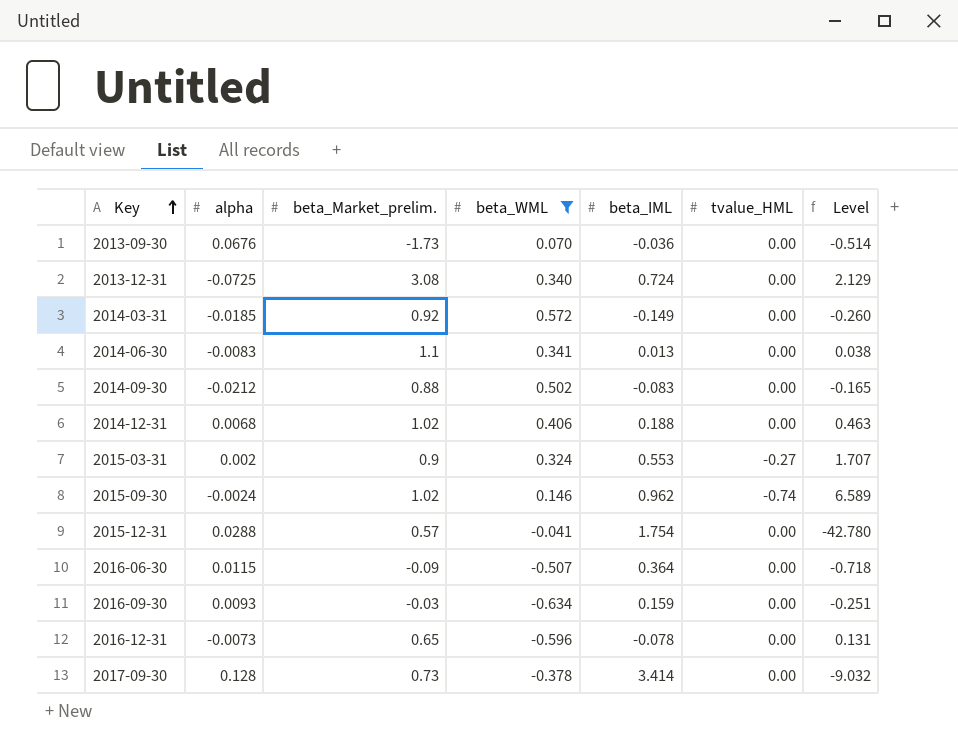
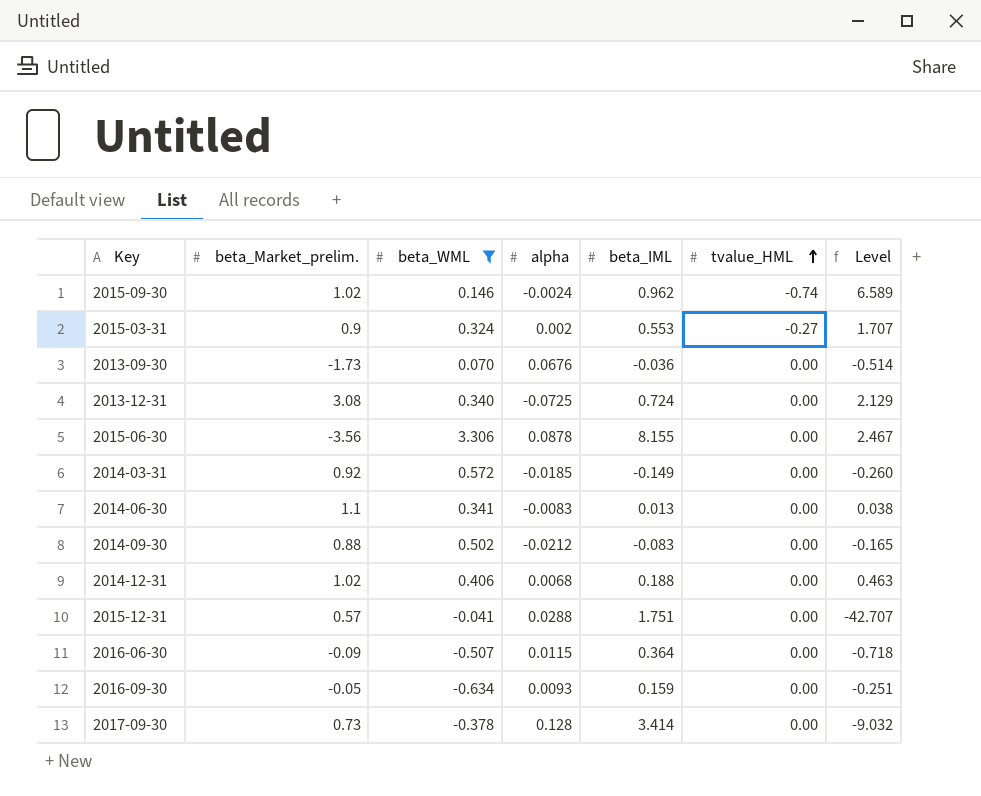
row order: Key ascending -> tvalue_HML ascending
column alpha | position: 2 -> 4
row 2016-12-31: -0.0073 | 0.65 | -0.596 | -0.078 | 0.00 | 0.131 -> none
row 2015-06-30: none -> -3.56 | 3.306 | 0.0878 | 8.155 | 0.00 | 2.467
2015-12-31 | beta_IML: 1.754 -> 1.751
2015-12-31 | Level: -42.780 -> -42.707
2016-09-30 | beta_Market_prelim.: -0.03 -> -0.05

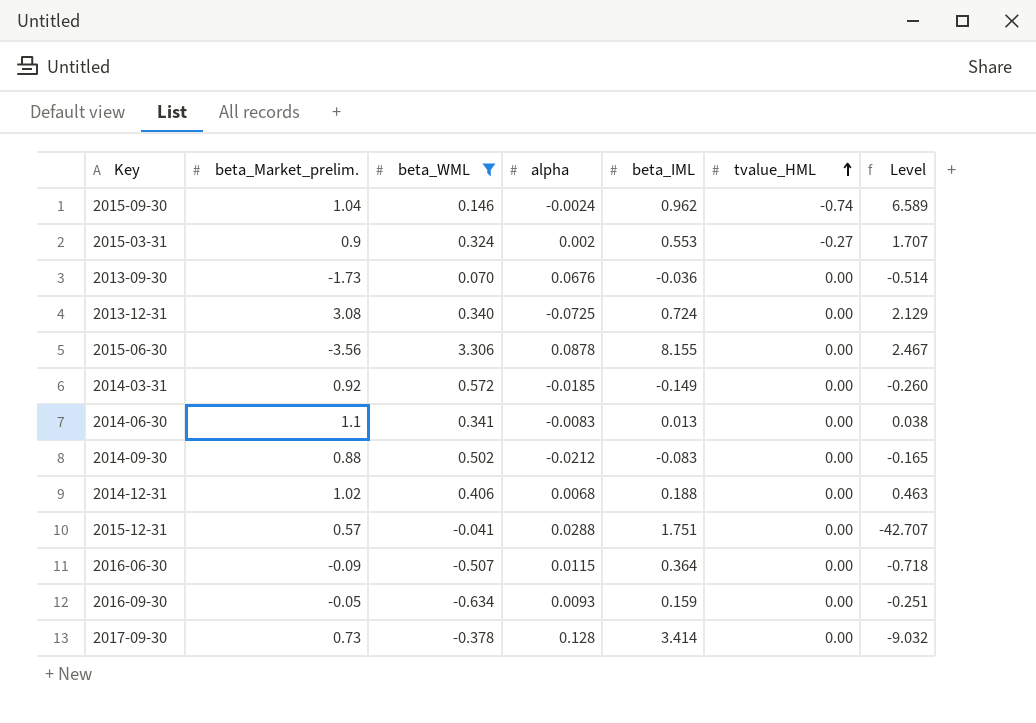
2015-09-30 | beta_Market_prelim.: 1.02 -> 1.04

